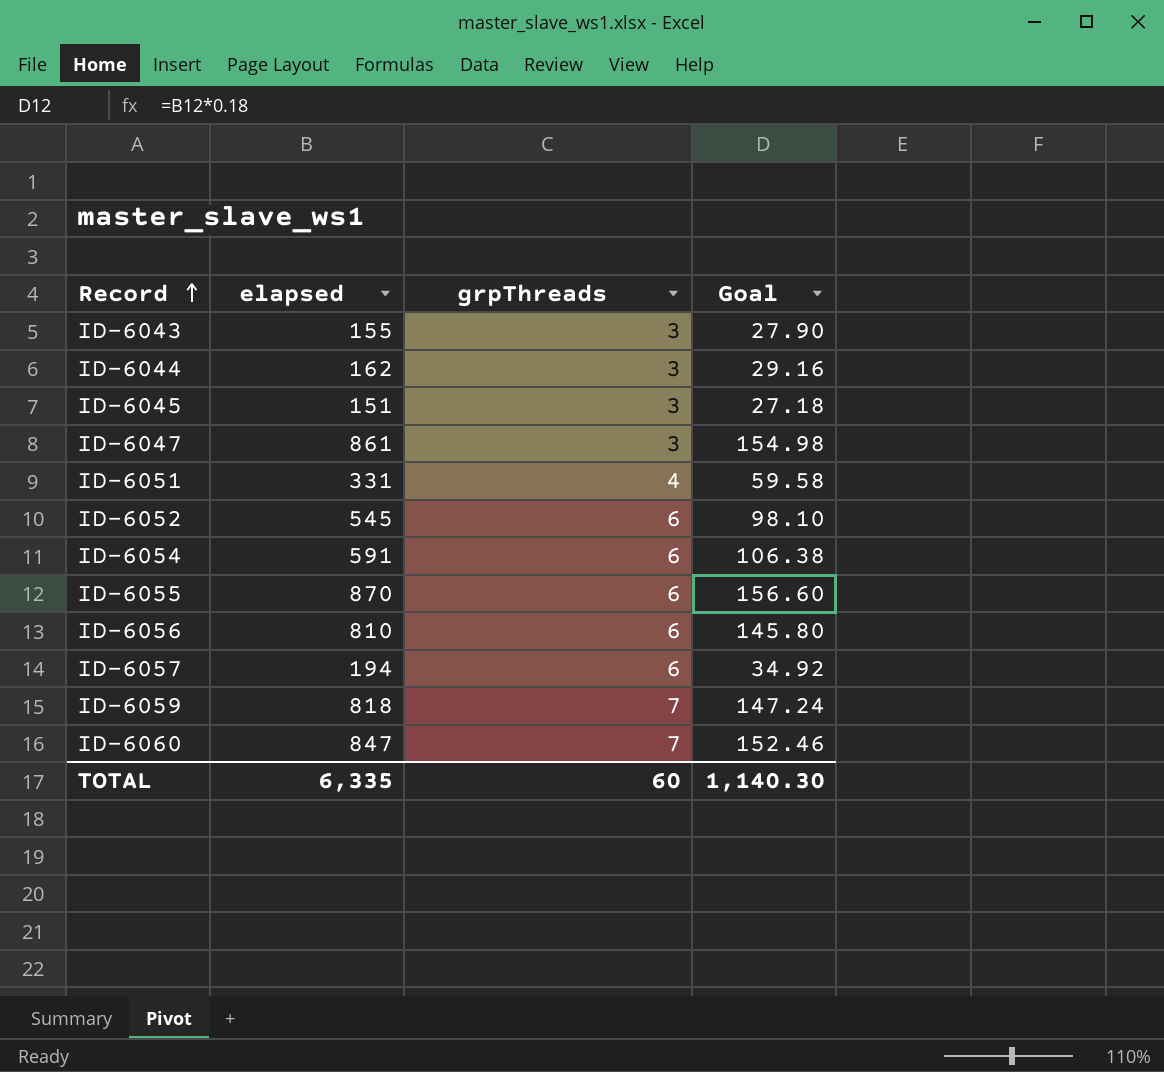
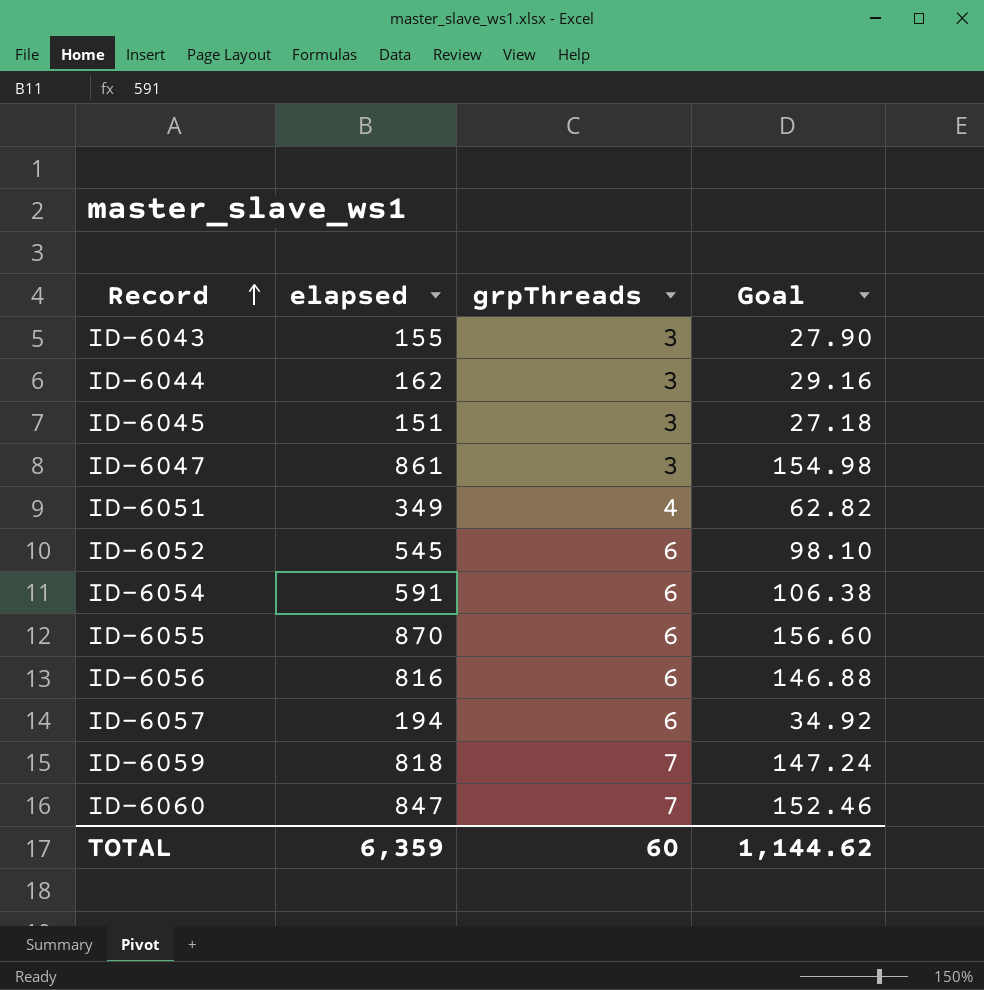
ID-6051 | elapsed: 331 -> 349
ID-6051 | Goal: 59.58 -> 62.82
ID-6056 | elapsed: 810 -> 816
ID-6056 | Goal: 145.80 -> 146.88
TOTAL | elapsed: 6,335 -> 6,359
TOTAL | Goal: 1,140.30 -> 1,144.62

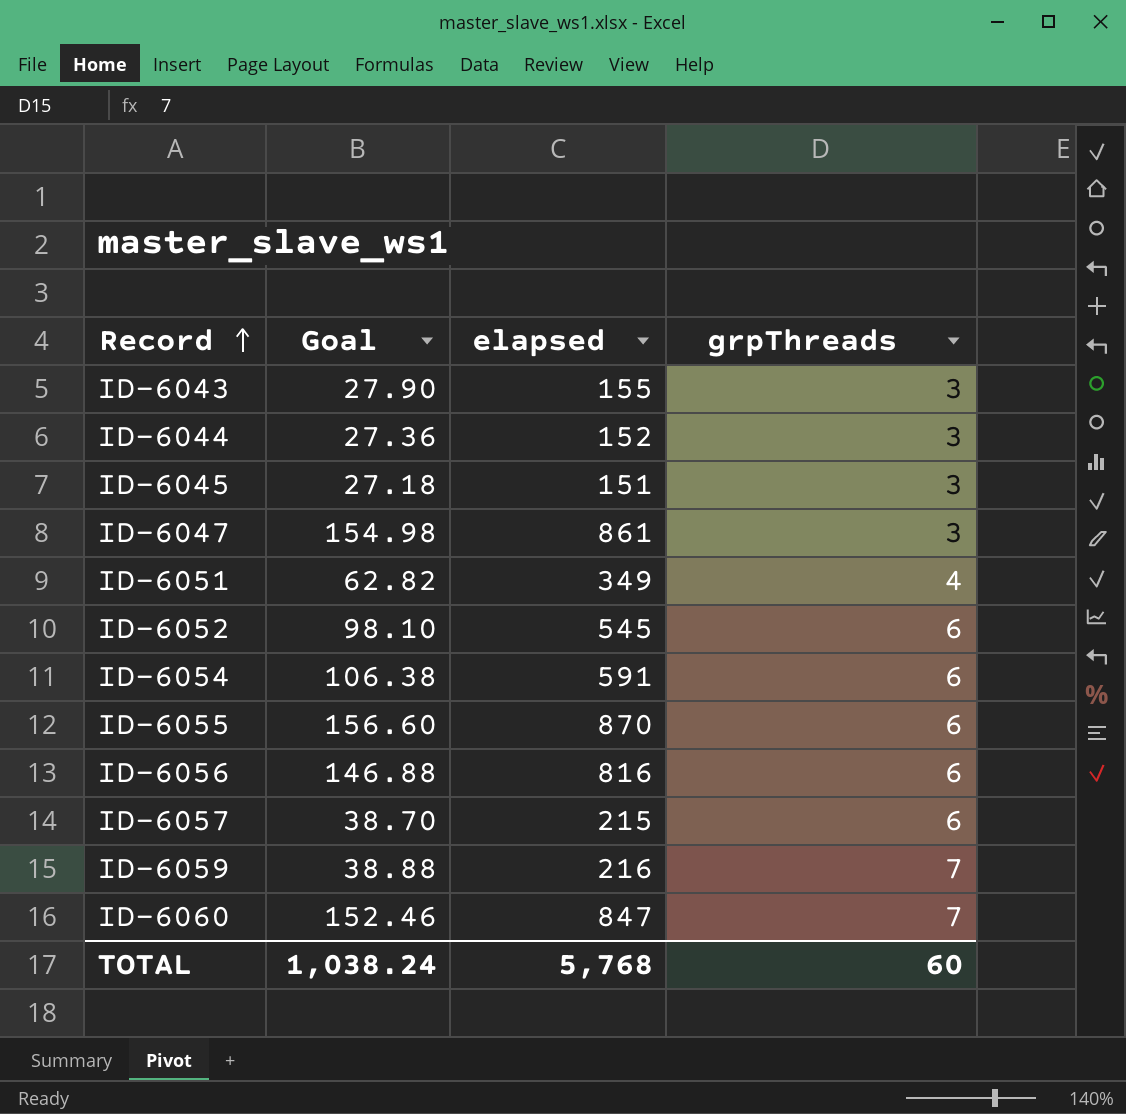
column Goal | position: 4 -> 2
ID-6044 | Goal: 29.16 -> 27.36
ID-6044 | elapsed: 162 -> 152
ID-6057 | Goal: 34.92 -> 38.70
ID-6057 | elapsed: 194 -> 215
ID-6059 | Goal: 147.24 -> 38.88
ID-6059 | elapsed: 818 -> 216
TOTAL | Goal: 1,144.62 -> 1,038.24
TOTAL | elapsed: 6,359 -> 5,768

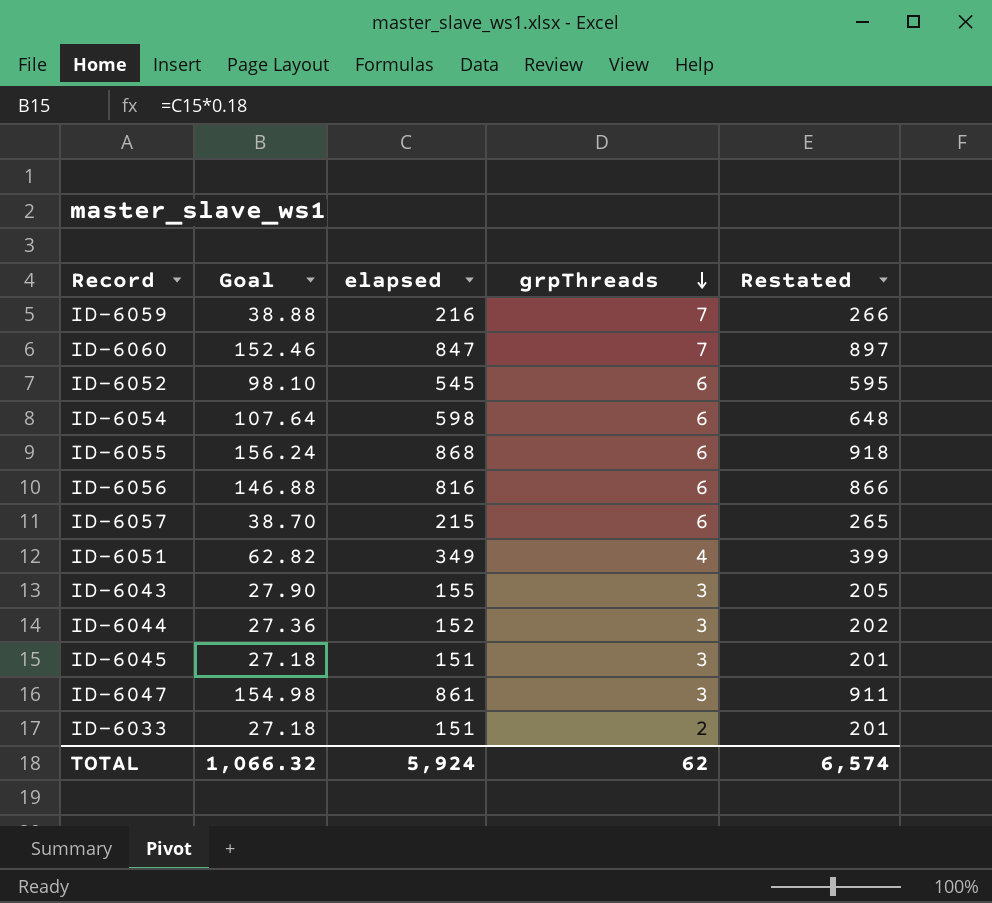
row order: Record ascending -> grpThreads descending
column Restated | formula: none -> [elapsed] + 50
ID-6054 | Goal: 106.38 -> 107.64
ID-6054 | elapsed: 591 -> 598
ID-6055 | Goal: 156.60 -> 156.24
ID-6055 | elapsed: 870 -> 868
row ID-6033: none -> 27.18 | 151 | 2 | 201
TOTAL | Goal: 1,038.24 -> 1,066.32
TOTAL | elapsed: 5,768 -> 5,924
TOTAL | grpThreads: 60 -> 62

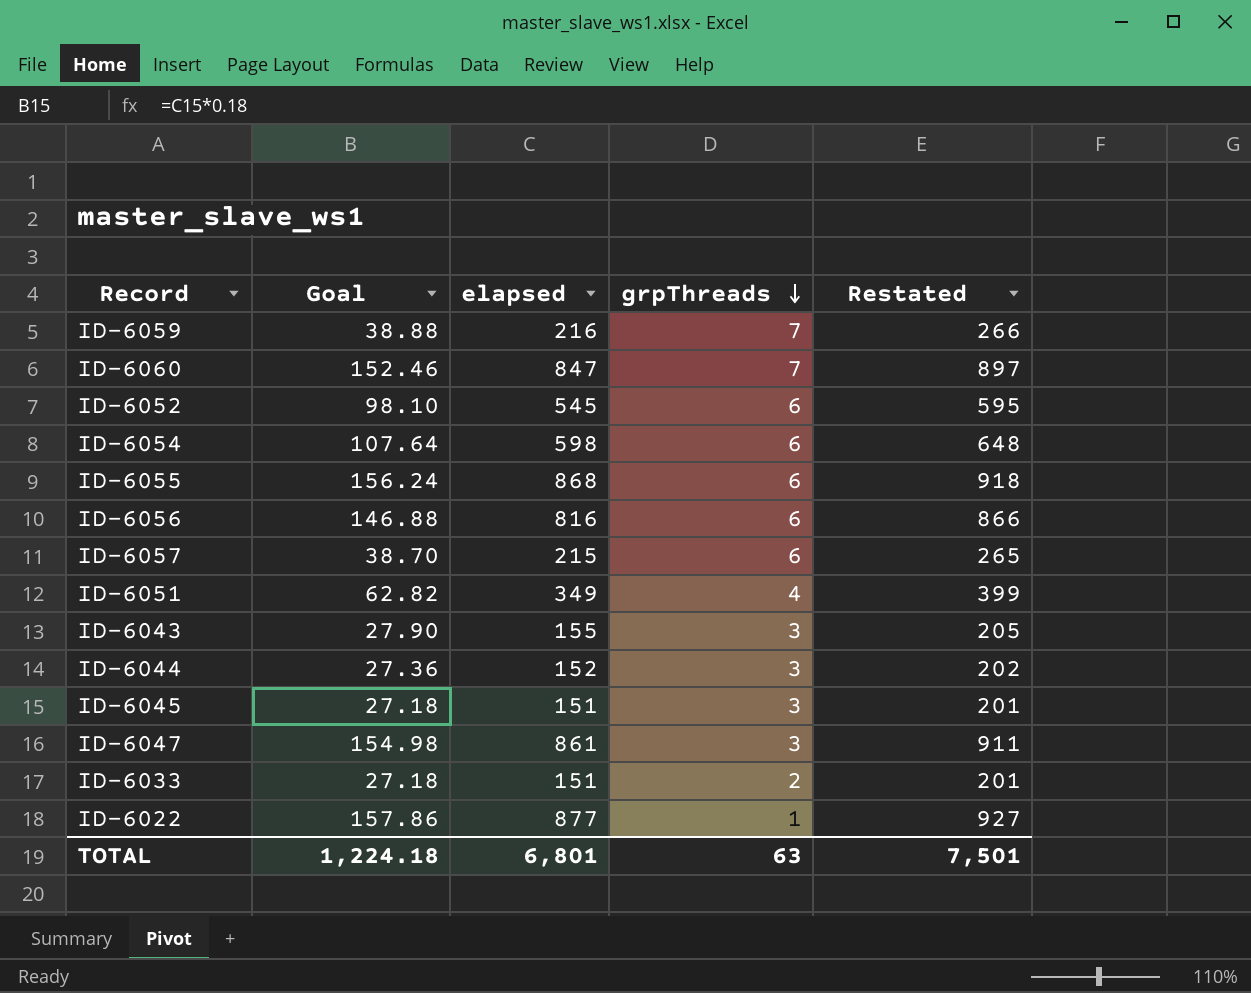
row ID-6022: none -> 157.86 | 877 | 1 | 927
TOTAL | Goal: 1,066.32 -> 1,224.18
TOTAL | elapsed: 5,924 -> 6,801
TOTAL | grpThreads: 62 -> 63
TOTAL | Restated: 6,574 -> 7,501

